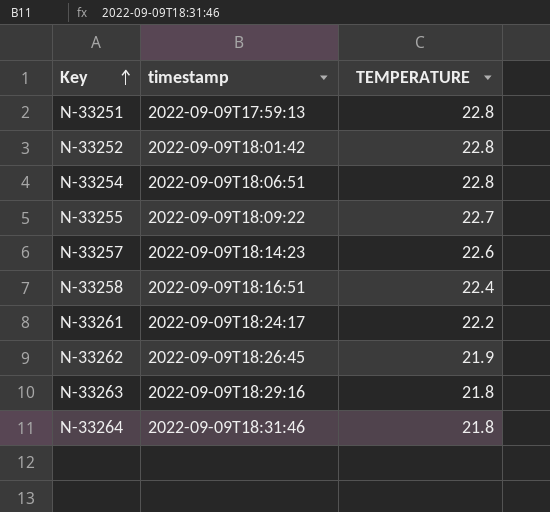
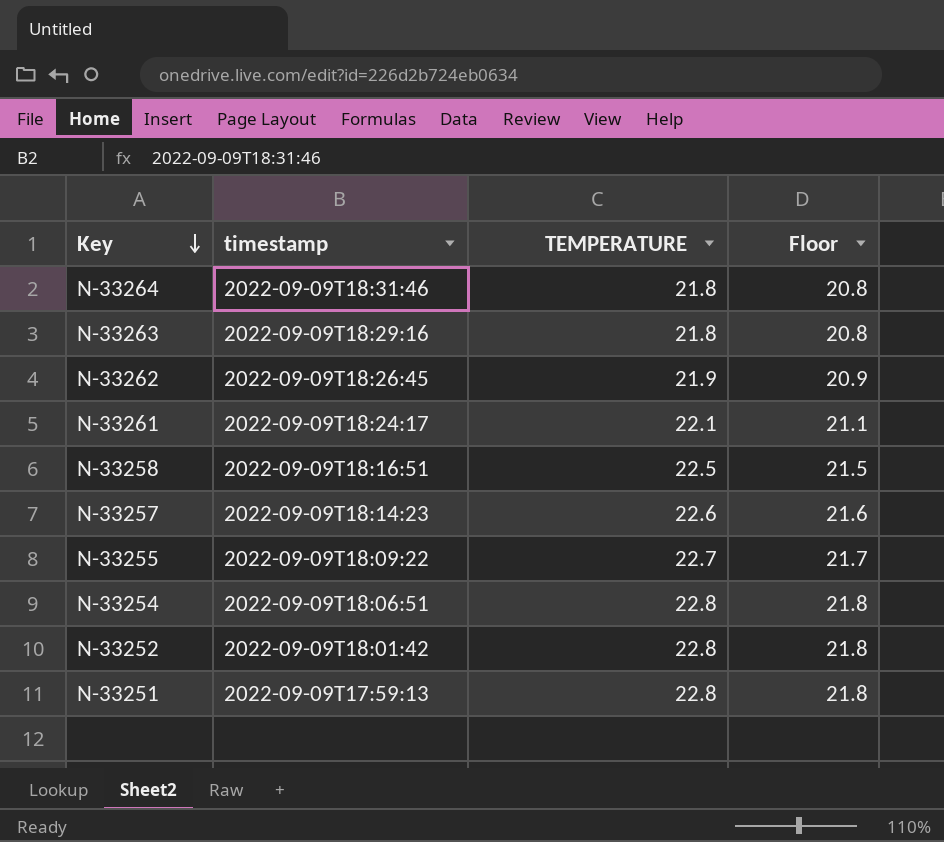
row order: Key ascending -> Key descending
column Floor | formula: none -> [TEMPERATURE] - 1
N-33261 | TEMPERATURE: 22.2 -> 22.1
N-33258 | TEMPERATURE: 22.4 -> 22.5

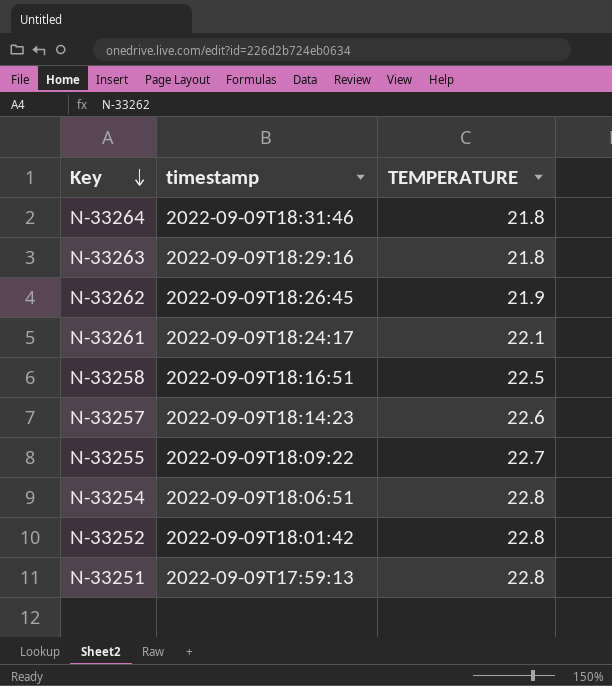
column Floor | formula: [TEMPERATURE] - 1 -> none

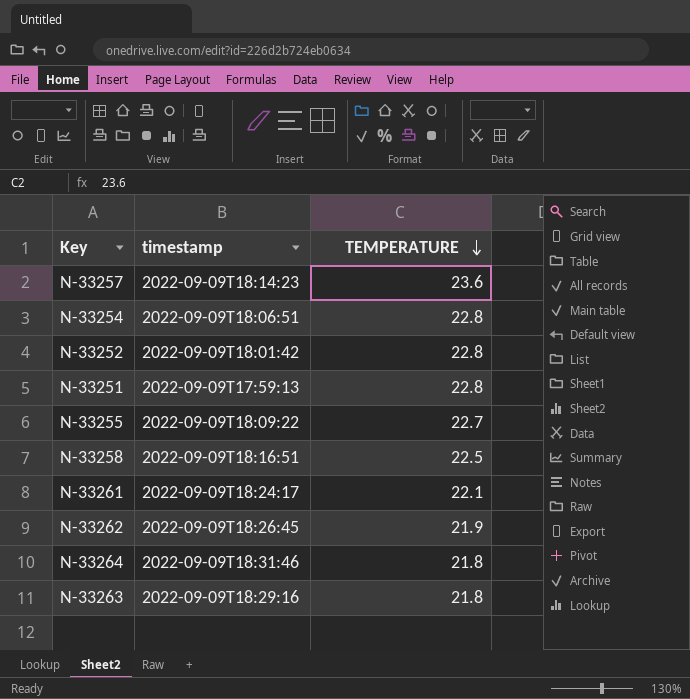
row order: Key descending -> TEMPERATURE descending
N-33257 | TEMPERATURE: 22.6 -> 23.6

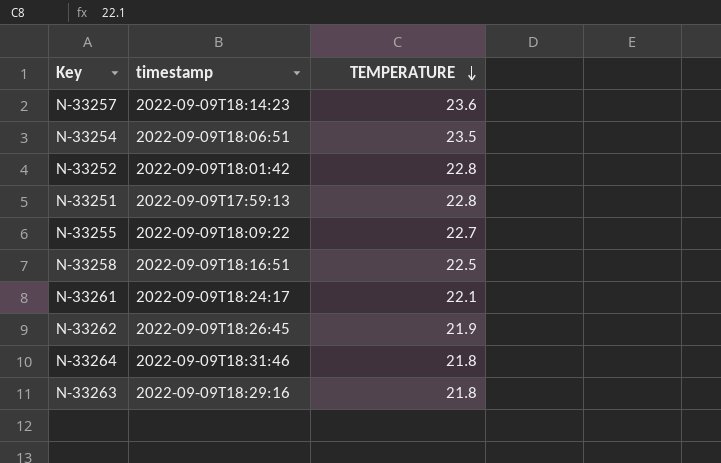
N-33254 | TEMPERATURE: 22.8 -> 23.5

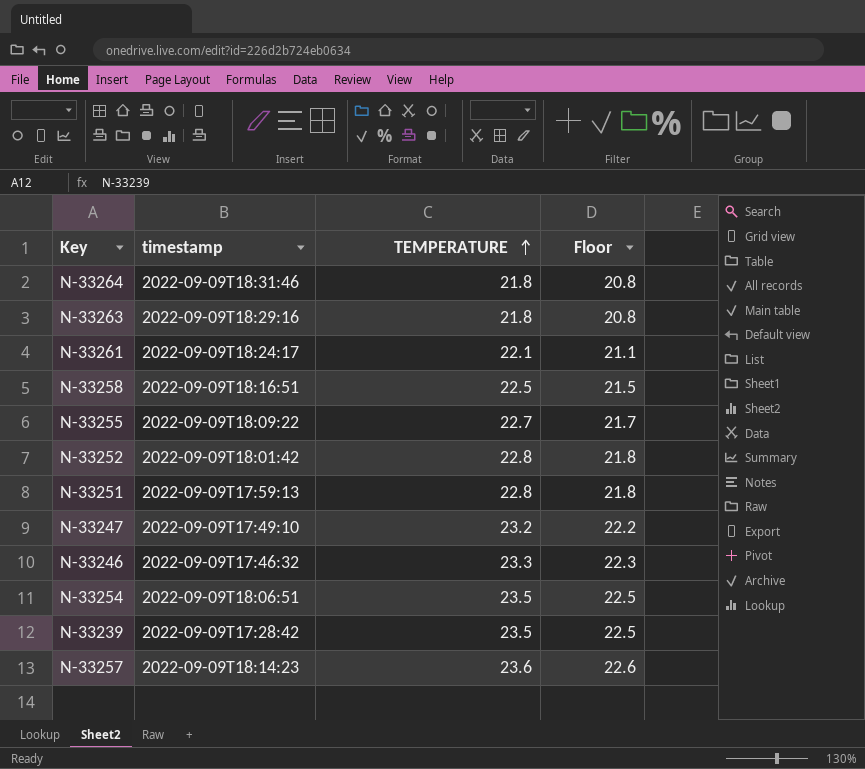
row order: TEMPERATURE descending -> TEMPERATURE ascending
column Floor | formula: none -> [TEMPERATURE] - 1
row N-33262: 2022-09-09T18:26:45 | 21.9 -> none
row N-33247: none -> 2022-09-09T17:49:10 | 23.2 | 22.2
row N-33246: none -> 2022-09-09T17:46:32 | 23.3 | 22.3
row N-33239: none -> 2022-09-09T17:28:42 | 23.5 | 22.5

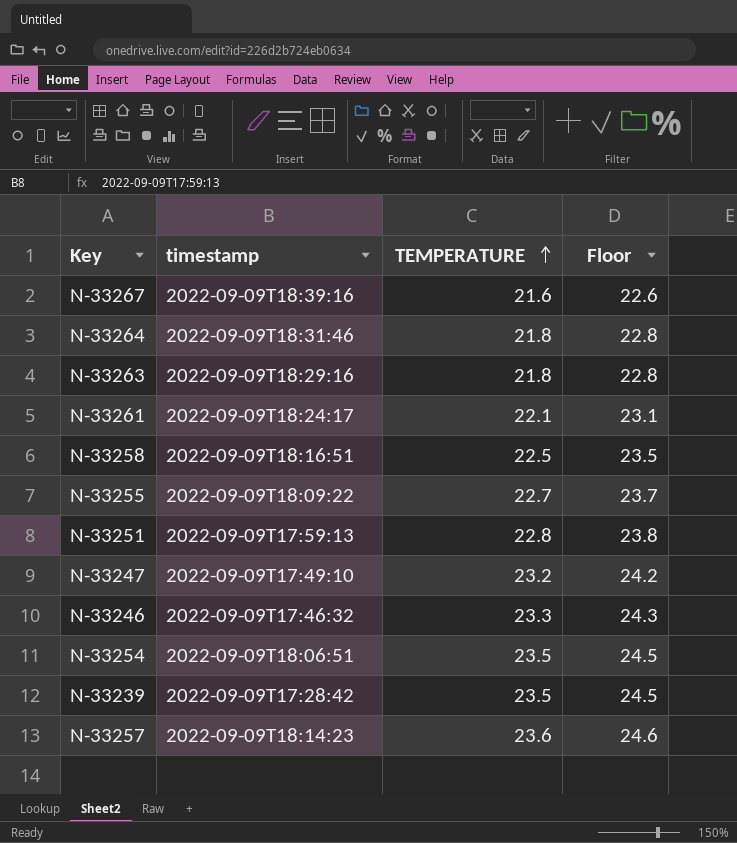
column Floor | formula: [TEMPERATURE] - 1 -> [TEMPERATURE] + 1
row N-33252: 2022-09-09T18:01:42 | 22.8 | 21.8 -> none
row N-33267: none -> 2022-09-09T18:39:16 | 21.6 | 22.6

